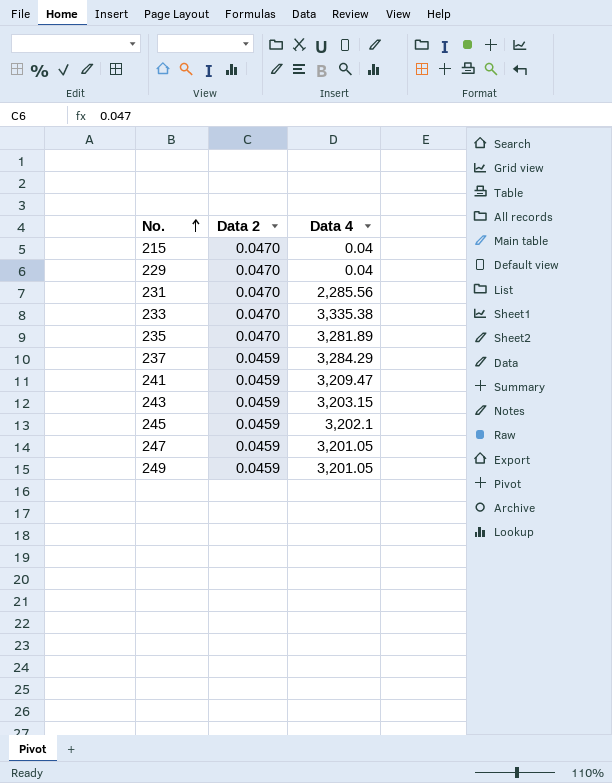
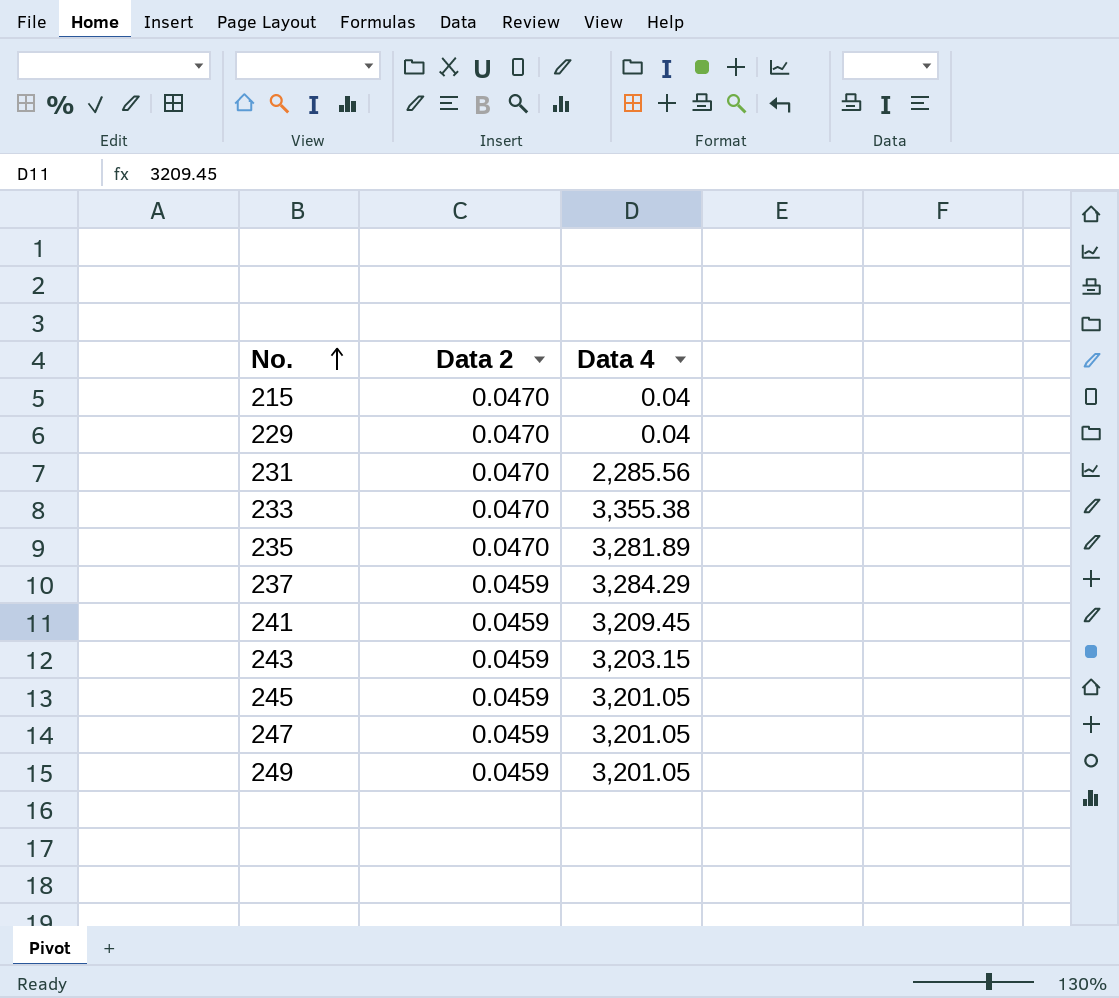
233 | Data 4: 3,335.38 -> 3,355.38
241 | Data 4: 3,209.47 -> 3,209.45
245 | Data 4: 3,202.1 -> 3,201.05

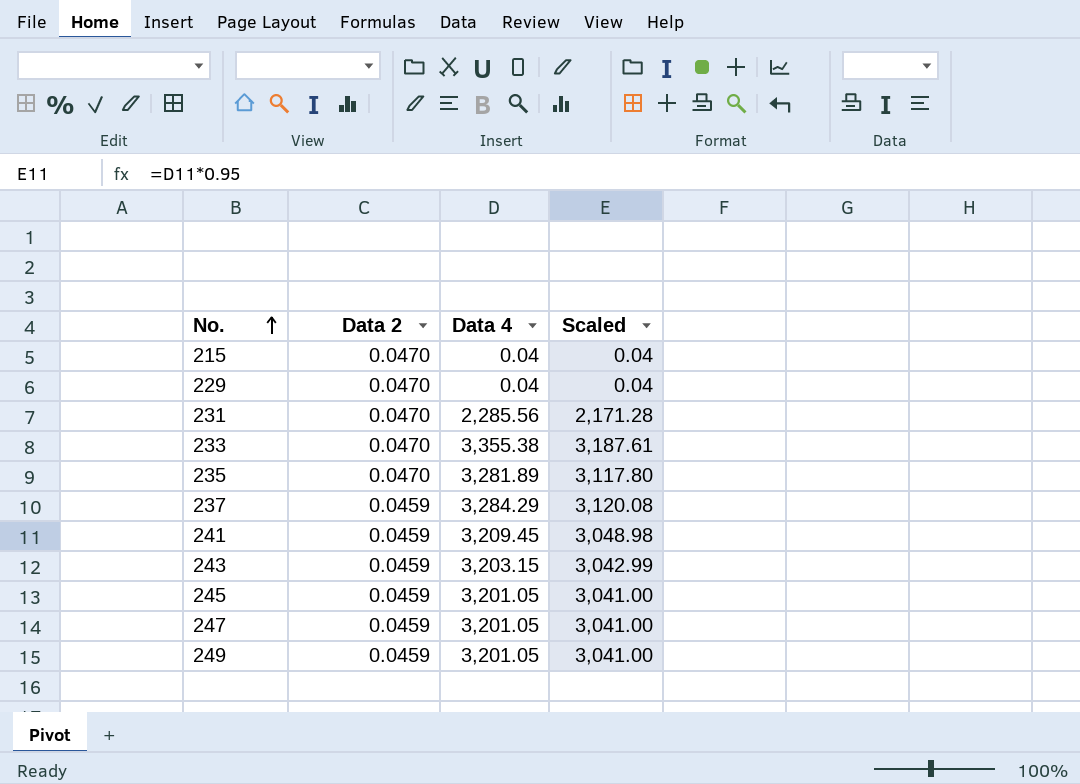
column Scaled | formula: none -> [Data 4] * 0.95

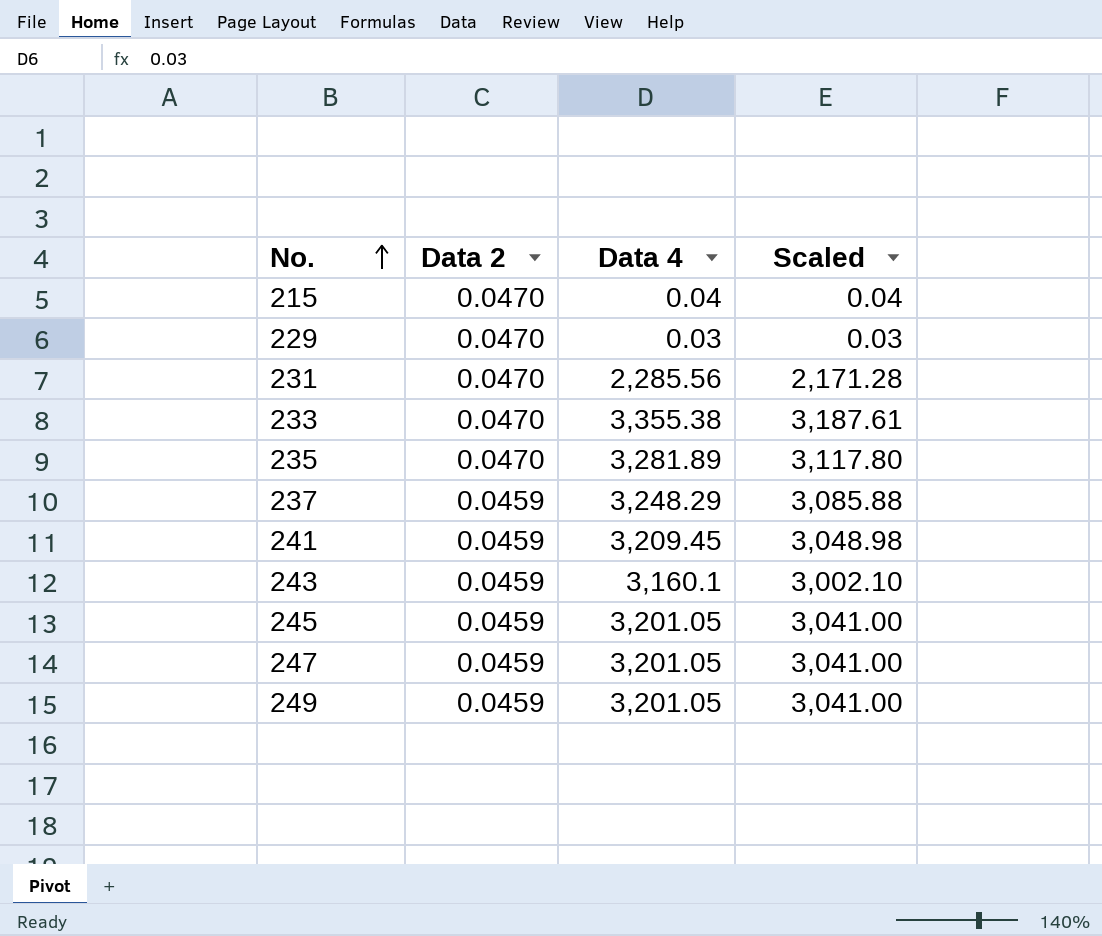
229 | Data 4: 0.04 -> 0.03
229 | Scaled: 0.04 -> 0.03
237 | Data 4: 3,284.29 -> 3,248.29
237 | Scaled: 3,120.08 -> 3,085.88
243 | Data 4: 3,203.15 -> 3,160.1
243 | Scaled: 3,042.99 -> 3,002.10

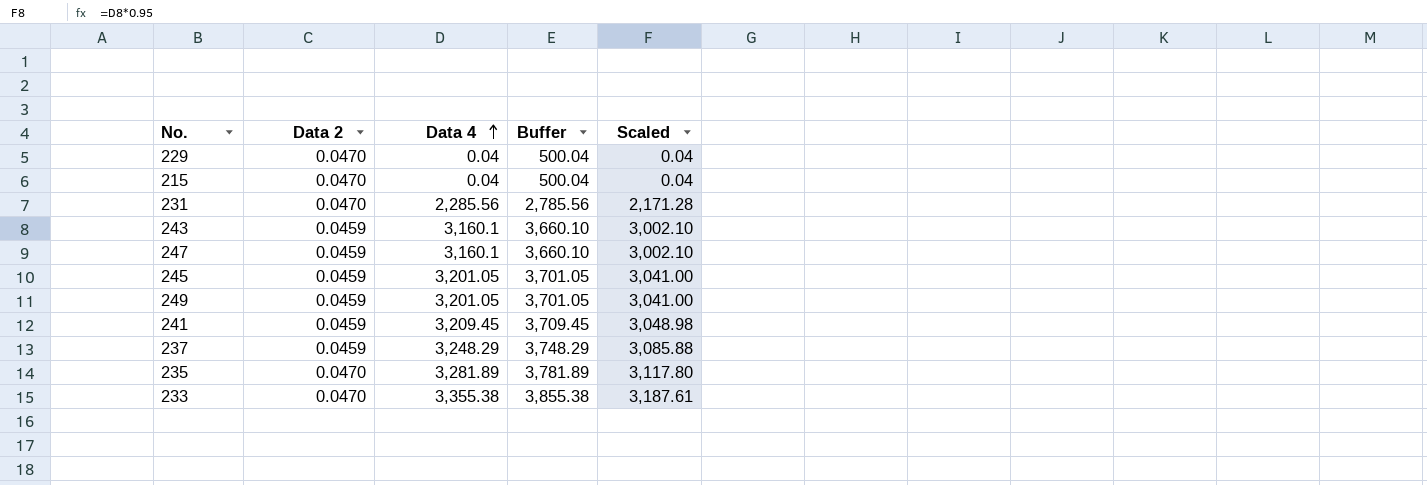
row order: No. ascending -> Data 4 ascending
column Buffer | formula: none -> [Data 4] + 500
229 | Data 4: 0.03 -> 0.04
229 | Scaled: 0.03 -> 0.04
247 | Data 4: 3,201.05 -> 3,160.1
247 | Scaled: 3,041.00 -> 3,002.10

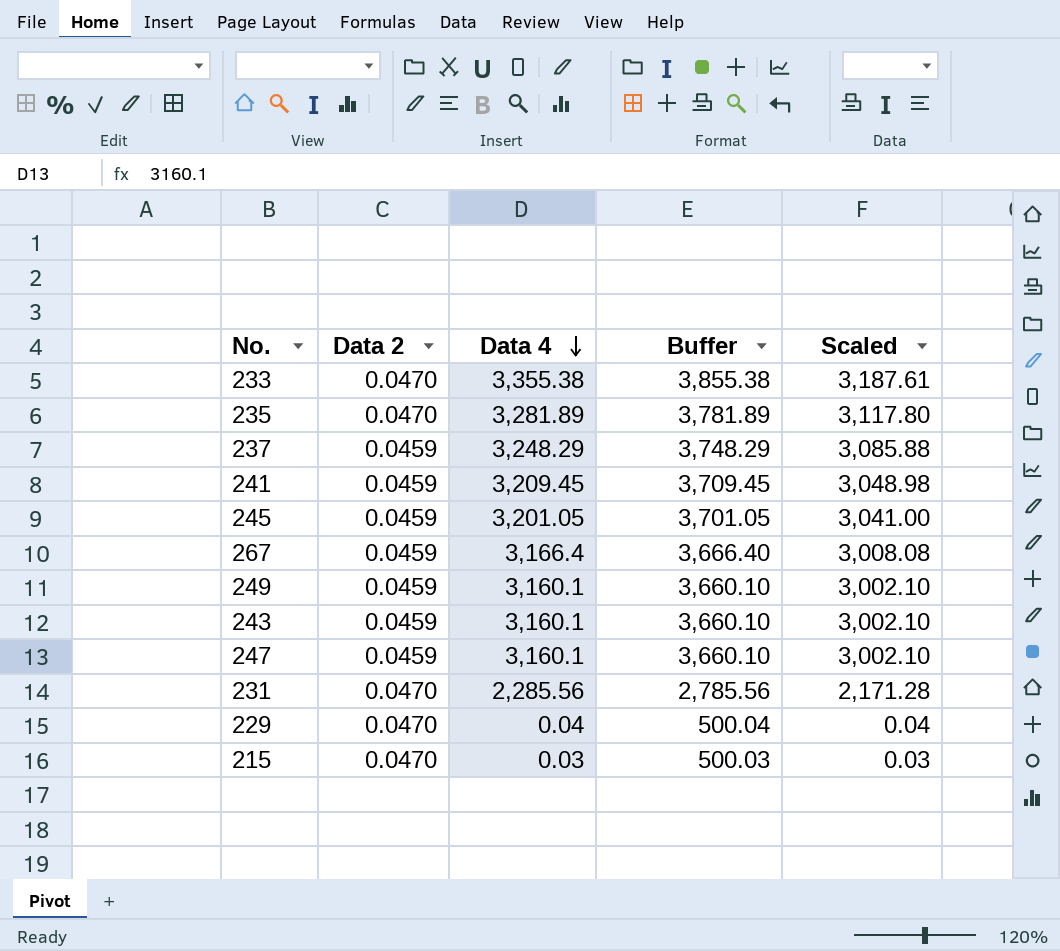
row order: Data 4 ascending -> Data 4 descending
row 267: none -> 0.0459 | 3,166.4 | 3,666.40 | 3,008.08
249 | Data 4: 3,201.05 -> 3,160.1
249 | Buffer: 3,701.05 -> 3,660.10
249 | Scaled: 3,041.00 -> 3,002.10
215 | Data 4: 0.04 -> 0.03
215 | Buffer: 500.04 -> 500.03
215 | Scaled: 0.04 -> 0.03

